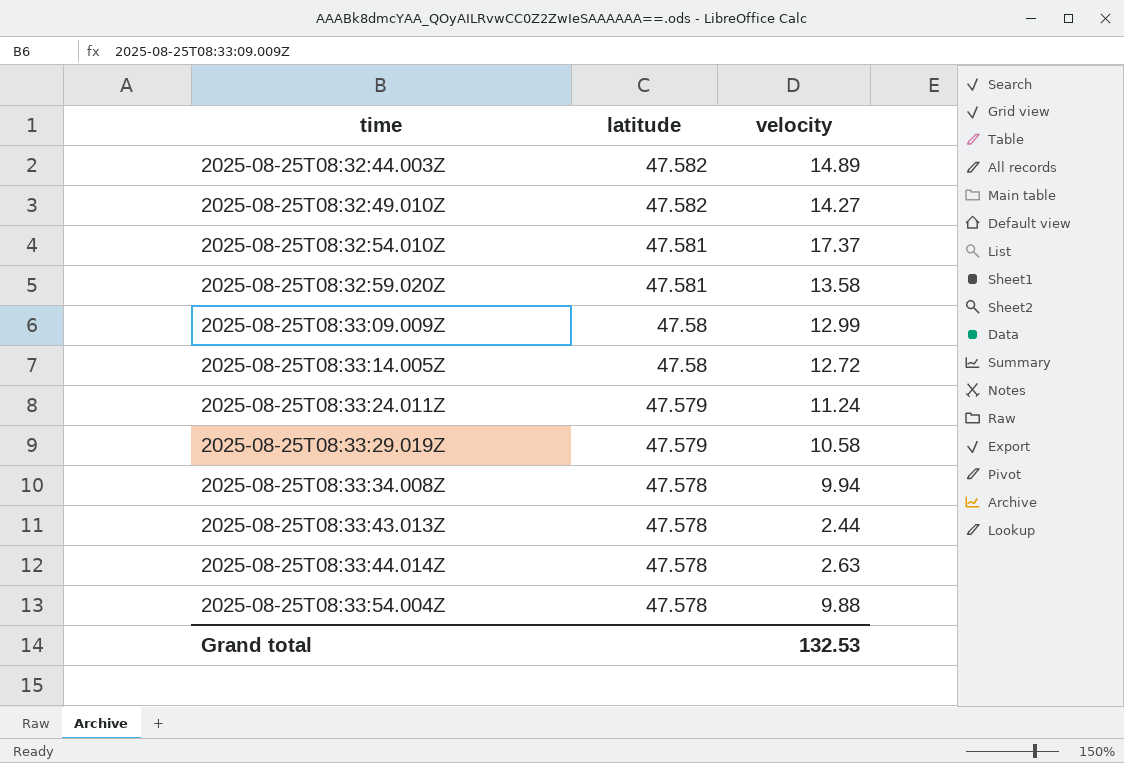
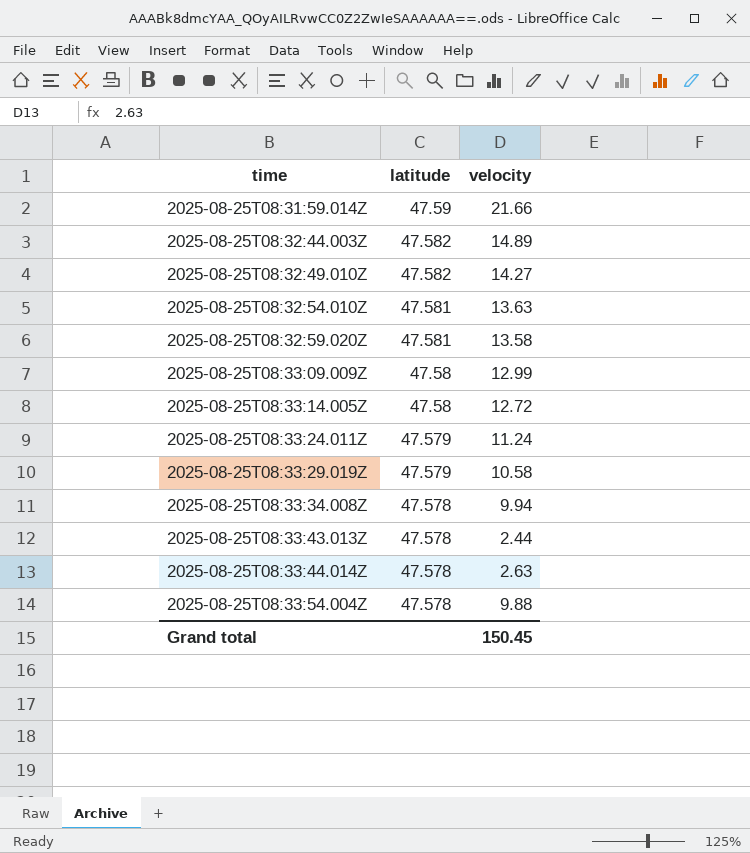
row 2025-08-25T08:31:59.014Z: none -> 47.59 | 21.66
2025-08-25T08:32:54.010Z | velocity: 17.37 -> 13.63
Grand total | velocity: 132.53 -> 150.45

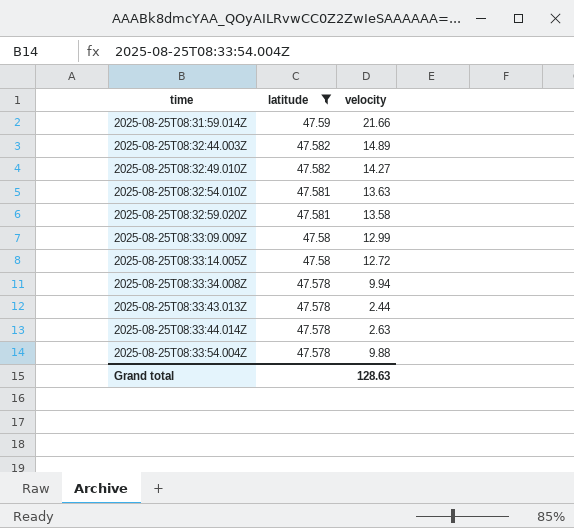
filter: none -> latitude != 47.579
Grand total | velocity: 150.45 -> 128.63

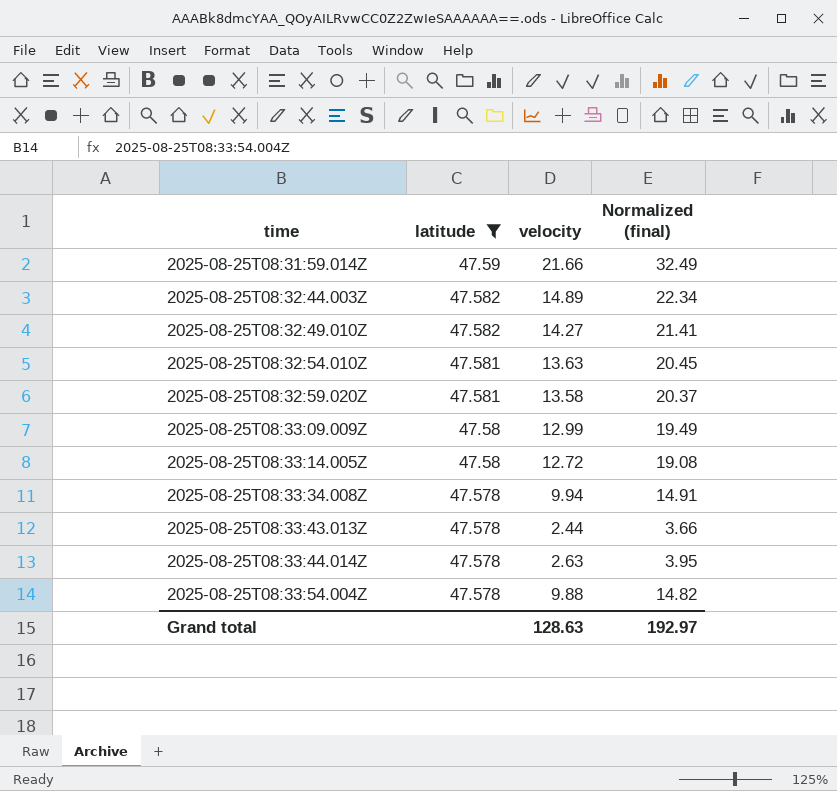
column Normalized (final) | formula: none -> [velocity] * 1.5

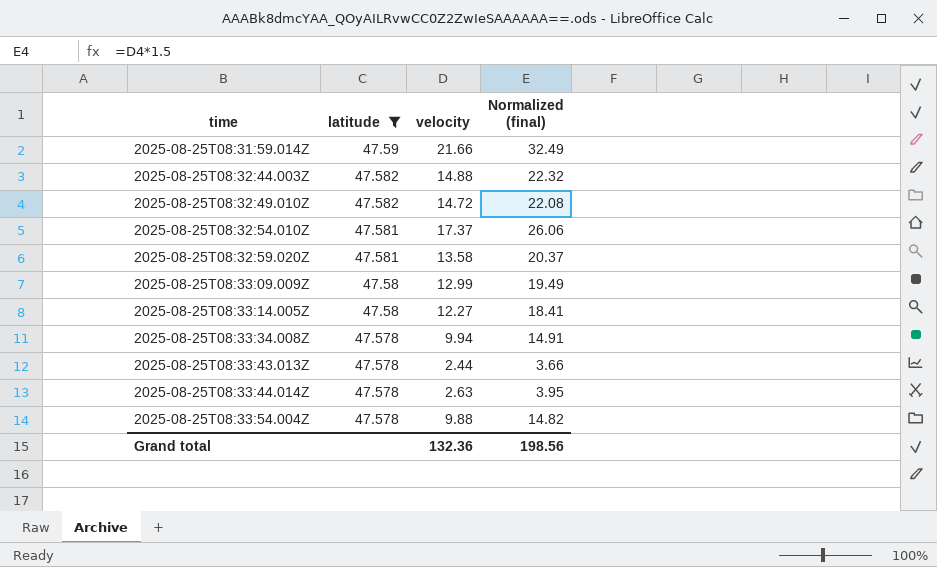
2025-08-25T08:32:44.003Z | velocity: 14.89 -> 14.88
2025-08-25T08:32:44.003Z | Normalized (final): 22.34 -> 22.32
2025-08-25T08:32:49.010Z | velocity: 14.27 -> 14.72
2025-08-25T08:32:49.010Z | Normalized (final): 21.41 -> 22.08
2025-08-25T08:32:54.010Z | velocity: 13.63 -> 17.37
2025-08-25T08:32:54.010Z | Normalized (final): 20.45 -> 26.06
2025-08-25T08:33:14.005Z | velocity: 12.72 -> 12.27
2025-08-25T08:33:14.005Z | Normalized (final): 19.08 -> 18.41
Grand total | velocity: 128.63 -> 132.36
Grand total | Normalized (final): 192.97 -> 198.56

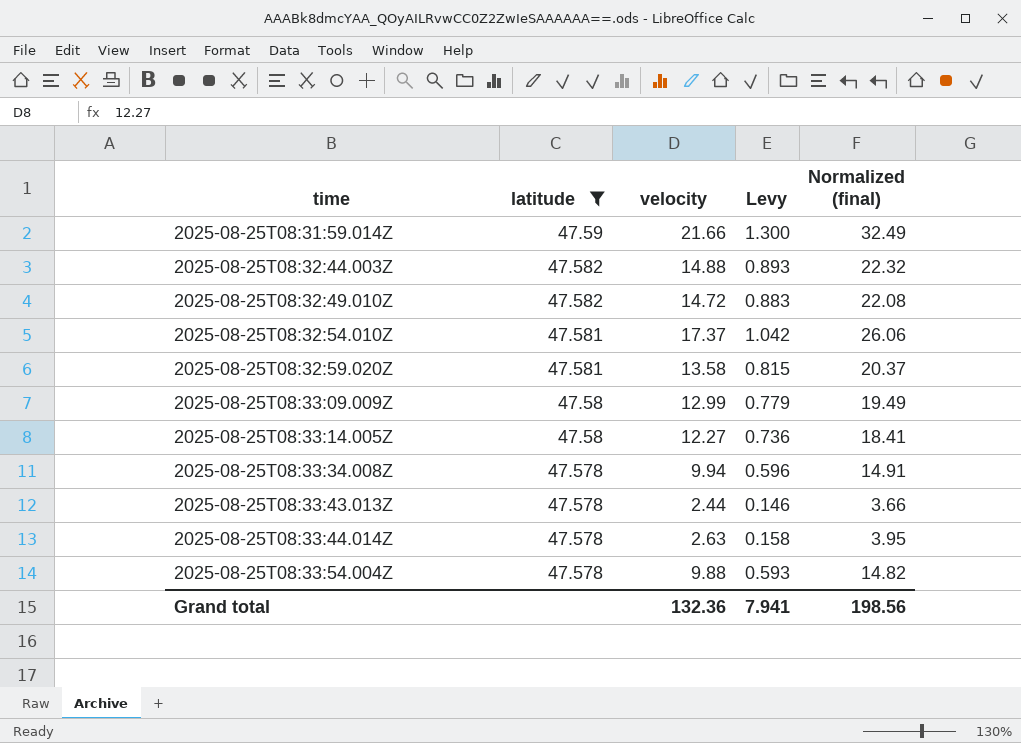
column Levy | formula: none -> [velocity] * 0.06

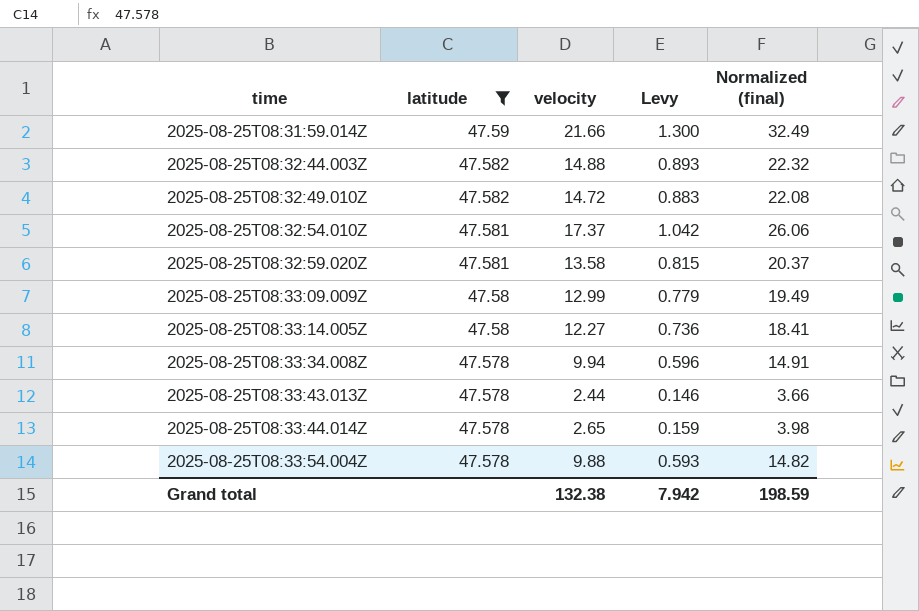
2025-08-25T08:33:44.014Z | velocity: 2.63 -> 2.65
2025-08-25T08:33:44.014Z | Levy: 0.158 -> 0.159
2025-08-25T08:33:44.014Z | Normalized (final): 3.95 -> 3.98
Grand total | velocity: 132.36 -> 132.38
Grand total | Levy: 7.941 -> 7.942
Grand total | Normalized (final): 198.56 -> 198.59

